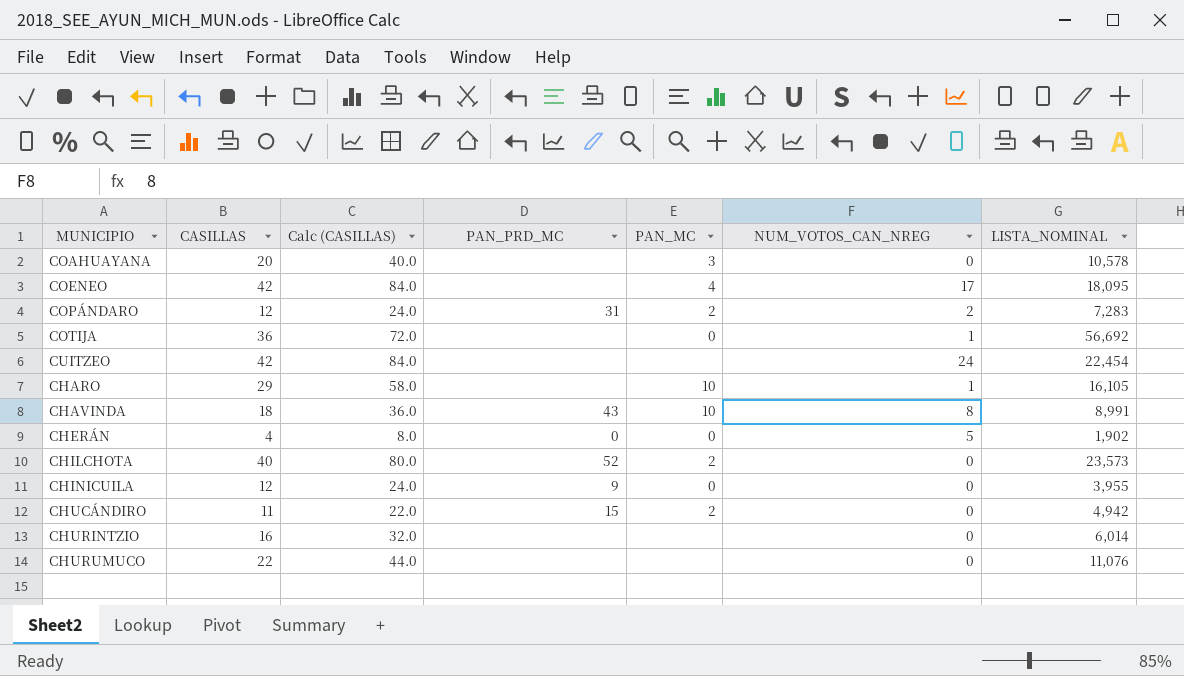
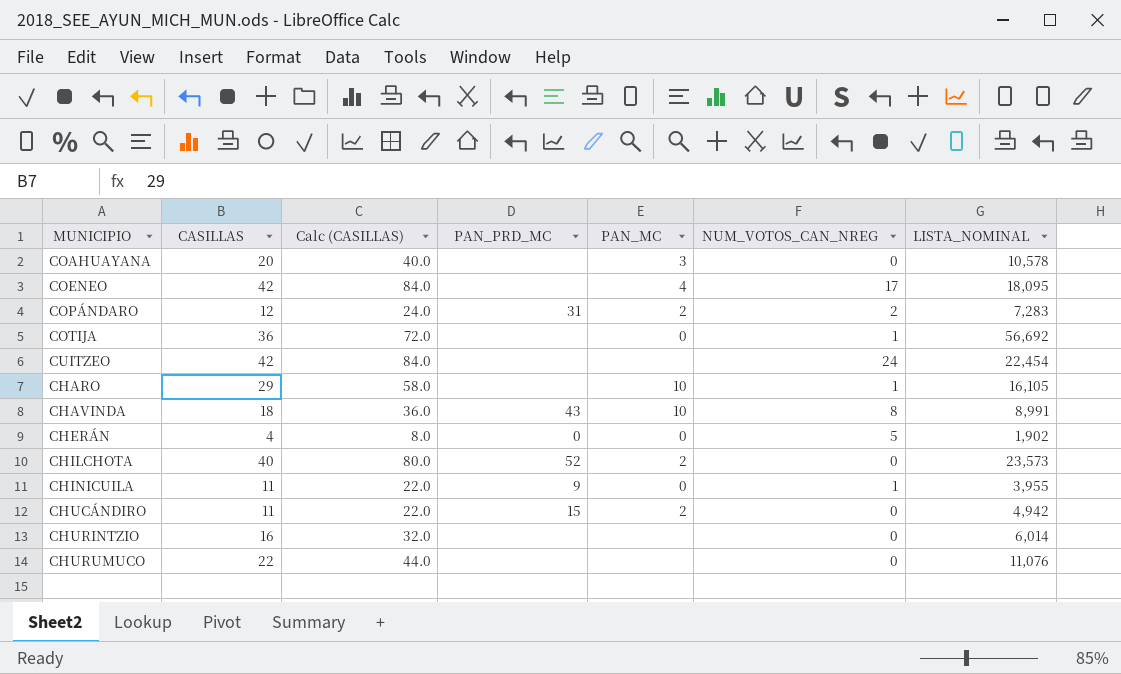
CHINICUILA | CASILLAS: 12 -> 11
CHINICUILA | Calc (CASILLAS): 24.0 -> 22.0
CHINICUILA | NUM_VOTOS_CAN_NREG: 0 -> 1

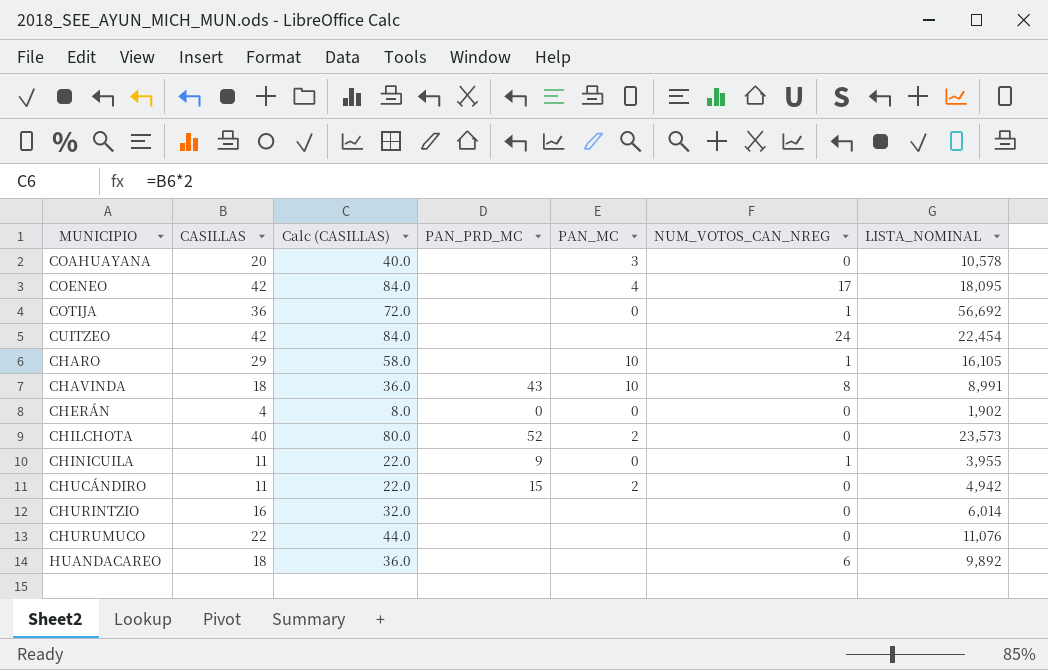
row COPÁNDARO: 12 | 24.0 | 31 | 2 | 2 | 7,283 -> none
CHERÁN | NUM_VOTOS_CAN_NREG: 5 -> 0
row HUANDACAREO: none -> 18 | 36.0 | none | none | 6 | 9,892

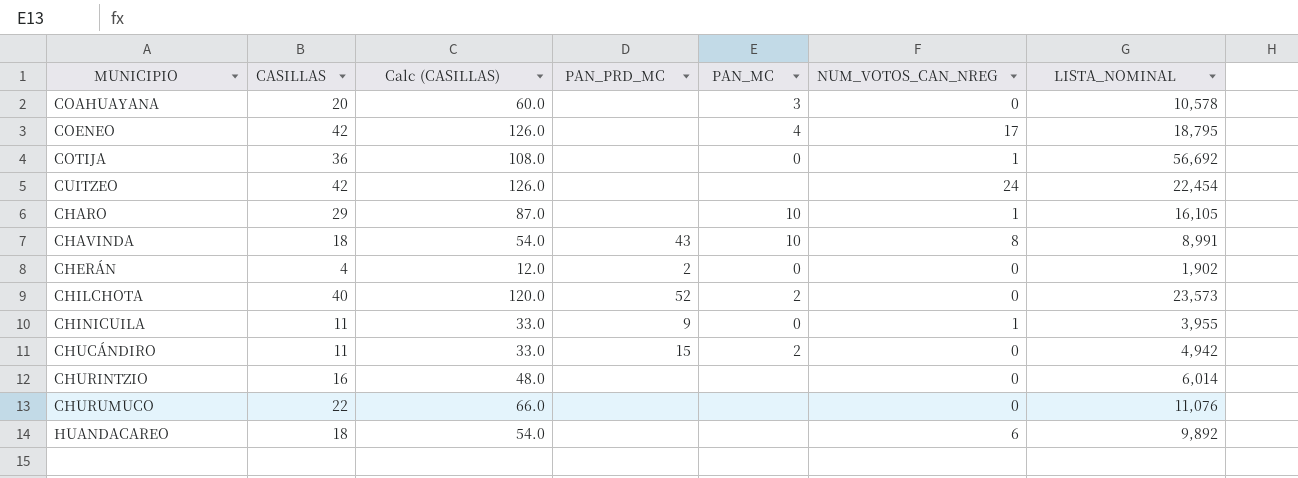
column Calc (CASILLAS) | formula: [CASILLAS] * 2 -> [CASILLAS] * 3
COENEO | LISTA_NOMINAL: 18,095 -> 18,795
CHERÁN | PAN_PRD_MC: 0 -> 2

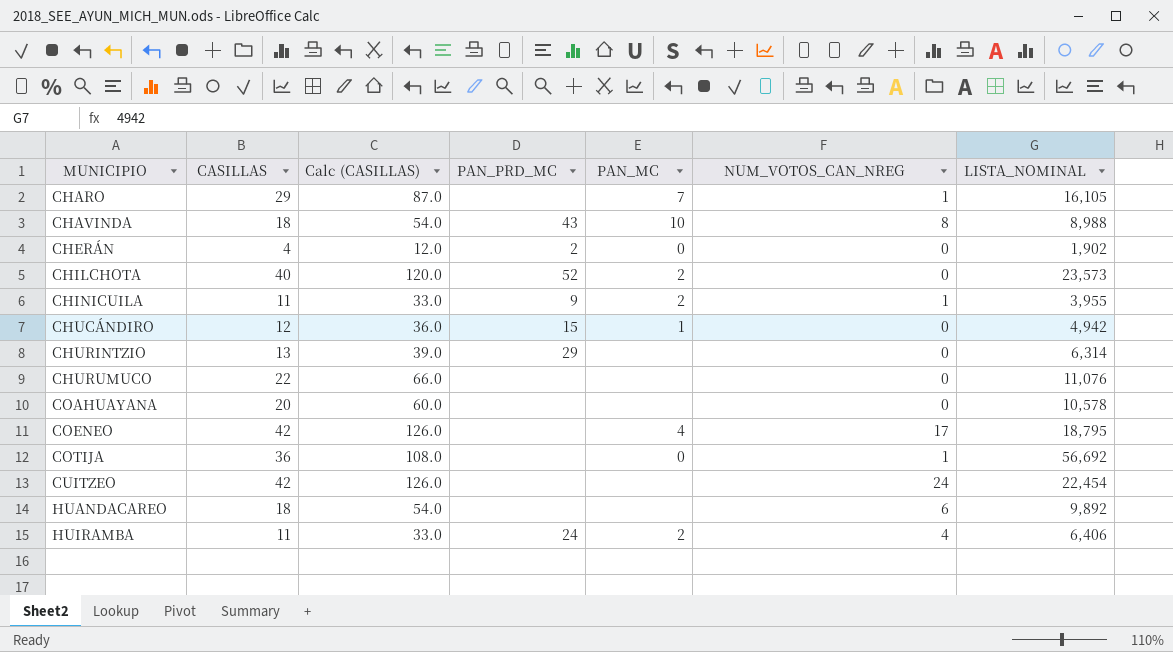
row order: none -> MUNICIPIO ascending
CHARO | PAN_MC: 10 -> 7
CHAVINDA | LISTA_NOMINAL: 8,991 -> 8,988
CHINICUILA | PAN_MC: 0 -> 2
CHUCÁNDIRO | CASILLAS: 11 -> 12
CHUCÁNDIRO | Calc (CASILLAS): 33.0 -> 36.0
CHUCÁNDIRO | PAN_MC: 2 -> 1
CHURINTZIO | CASILLAS: 16 -> 13
CHURINTZIO | Calc (CASILLAS): 48.0 -> 39.0
CHURINTZIO | PAN_PRD_MC: none -> 29
CHURINTZIO | LISTA_NOMINAL: 6,014 -> 6,314
COAHUAYANA | PAN_MC: 3 -> none
row HUIRAMBA: none -> 11 | 33.0 | 24 | 2 | 4 | 6,406

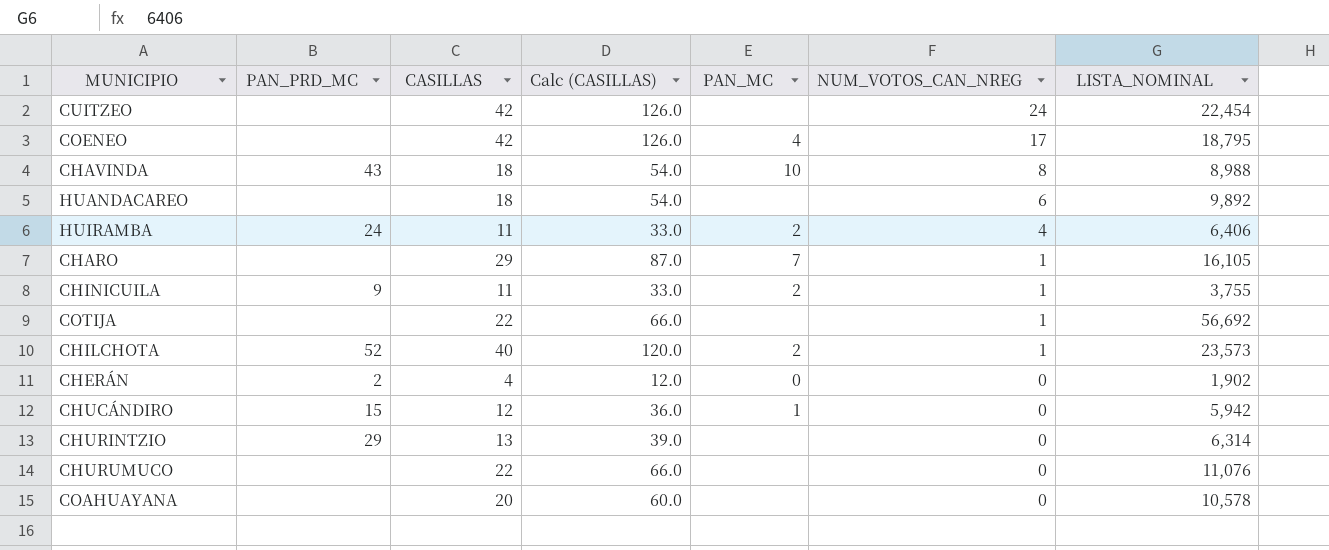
row order: MUNICIPIO ascending -> NUM_VOTOS_CAN_NREG descending
column PAN_PRD_MC | position: 4 -> 2
CHINICUILA | LISTA_NOMINAL: 3,955 -> 3,755
COTIJA | CASILLAS: 36 -> 22
COTIJA | Calc (CASILLAS): 108.0 -> 66.0
COTIJA | PAN_MC: 0 -> none
CHILCHOTA | NUM_VOTOS_CAN_NREG: 0 -> 1
CHUCÁNDIRO | LISTA_NOMINAL: 4,942 -> 5,942

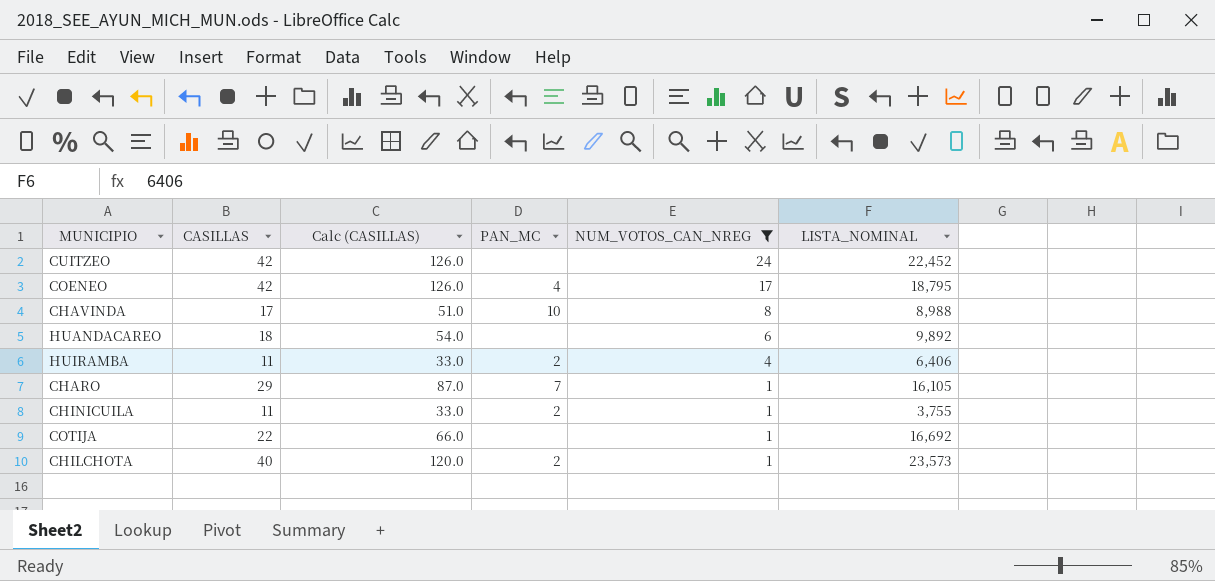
filter: none -> NUM_VOTOS_CAN_NREG != 0
column PAN_PRD_MC | position: 2 -> none
CUITZEO | LISTA_NOMINAL: 22,454 -> 22,452
CHAVINDA | CASILLAS: 18 -> 17
CHAVINDA | Calc (CASILLAS): 54.0 -> 51.0
COTIJA | LISTA_NOMINAL: 56,692 -> 16,692

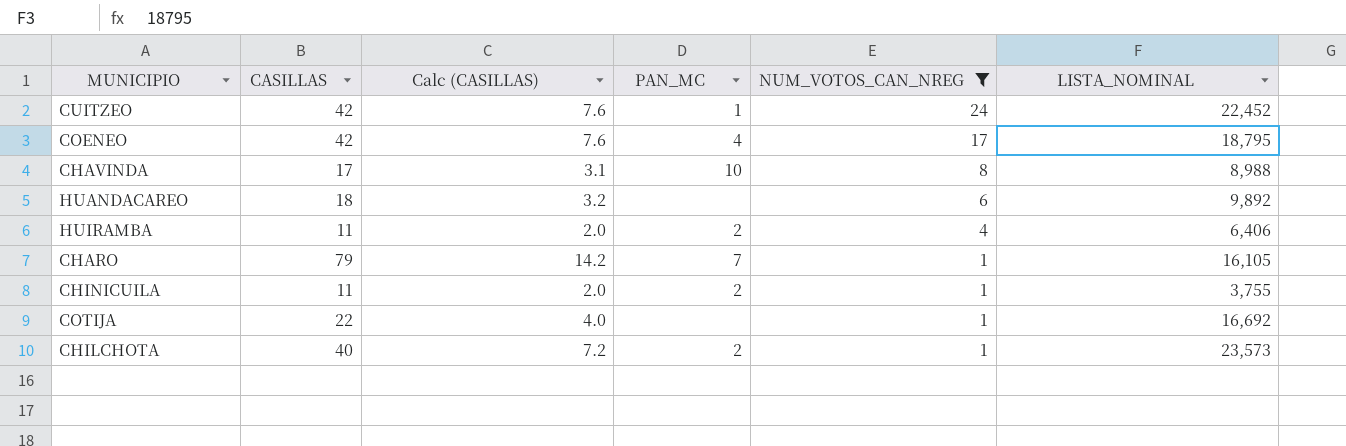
column Calc (CASILLAS) | formula: [CASILLAS] * 3 -> [CASILLAS] * 0.18
CUITZEO | PAN_MC: none -> 1
CHARO | CASILLAS: 29 -> 79

